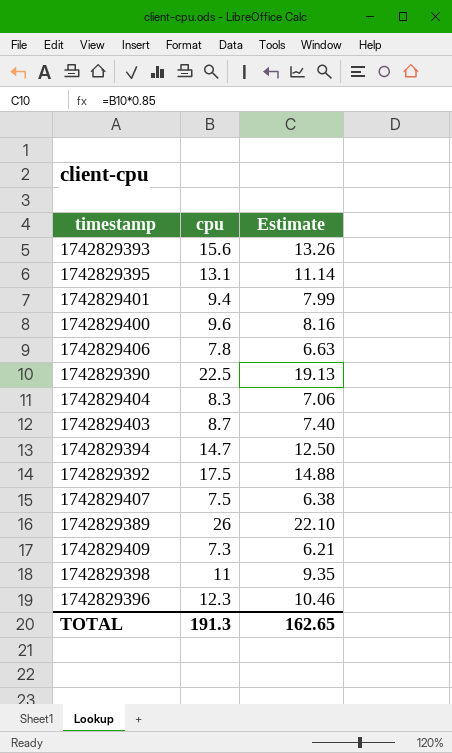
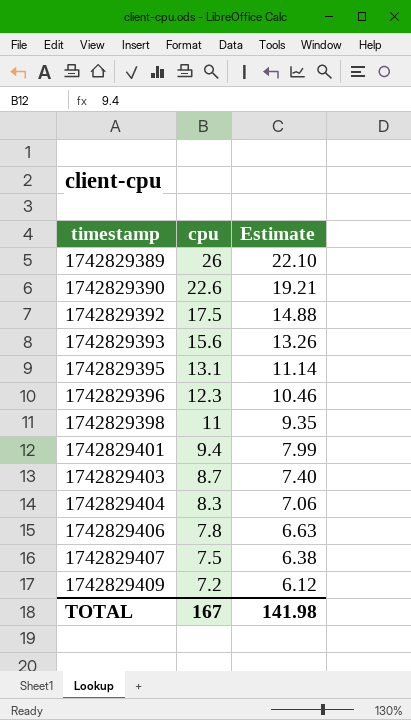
row order: none -> timestamp ascending
row 1742829400: 9.6 | 8.16 -> none
row 1742829394: 14.7 | 12.50 -> none
1742829390 | cpu: 22.5 -> 22.6
1742829390 | Estimate: 19.13 -> 19.21
1742829409 | cpu: 7.3 -> 7.2
1742829409 | Estimate: 6.21 -> 6.12
TOTAL | cpu: 191.3 -> 167
TOTAL | Estimate: 162.65 -> 141.98

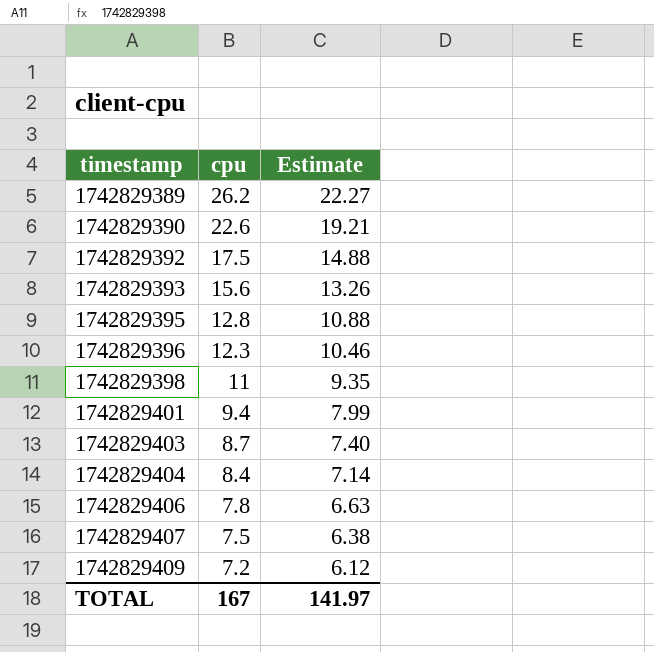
1742829389 | cpu: 26 -> 26.2
1742829389 | Estimate: 22.10 -> 22.27
1742829395 | cpu: 13.1 -> 12.8
1742829395 | Estimate: 11.14 -> 10.88
1742829404 | cpu: 8.3 -> 8.4
1742829404 | Estimate: 7.06 -> 7.14
TOTAL | Estimate: 141.98 -> 141.97

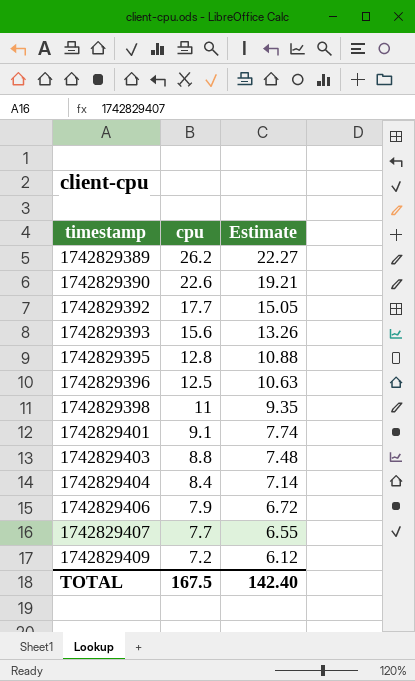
1742829392 | cpu: 17.5 -> 17.7
1742829392 | Estimate: 14.88 -> 15.05
1742829396 | cpu: 12.3 -> 12.5
1742829396 | Estimate: 10.46 -> 10.63
1742829401 | cpu: 9.4 -> 9.1
1742829401 | Estimate: 7.99 -> 7.74
1742829403 | cpu: 8.7 -> 8.8
1742829403 | Estimate: 7.40 -> 7.48
1742829406 | cpu: 7.8 -> 7.9
1742829406 | Estimate: 6.63 -> 6.72
1742829407 | cpu: 7.5 -> 7.7
1742829407 | Estimate: 6.38 -> 6.55
TOTAL | cpu: 167 -> 167.5
TOTAL | Estimate: 141.97 -> 142.40

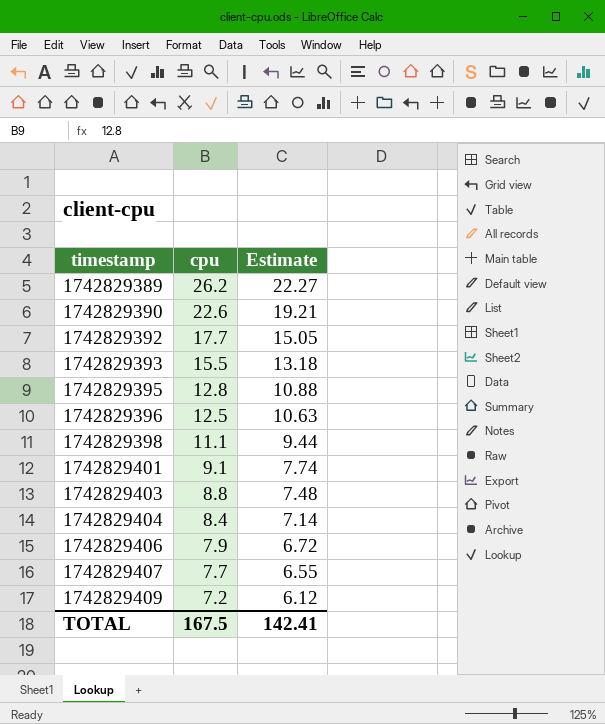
1742829393 | cpu: 15.6 -> 15.5
1742829393 | Estimate: 13.26 -> 13.18
1742829398 | cpu: 11 -> 11.1
1742829398 | Estimate: 9.35 -> 9.44
TOTAL | Estimate: 142.40 -> 142.41

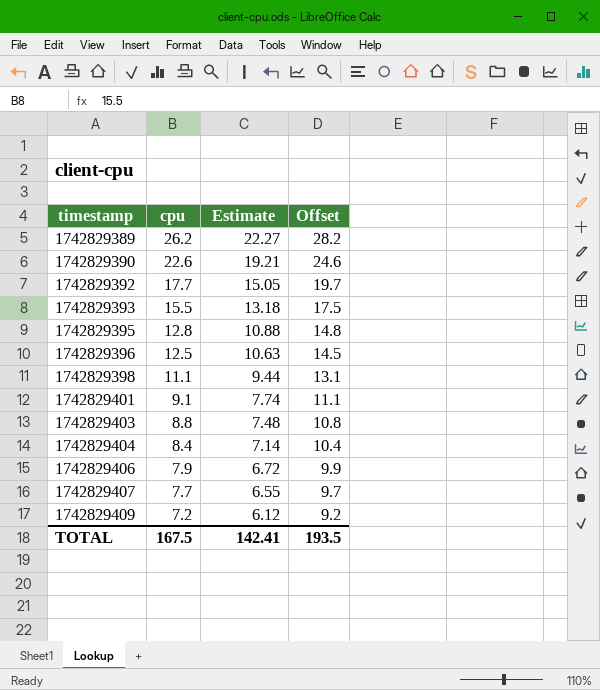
column Offset | formula: none -> [cpu] + 2

